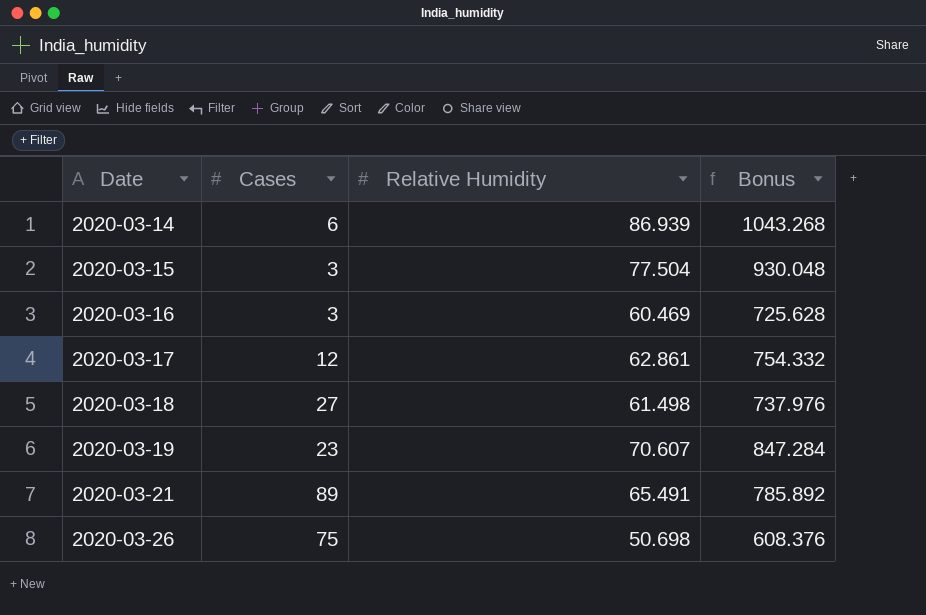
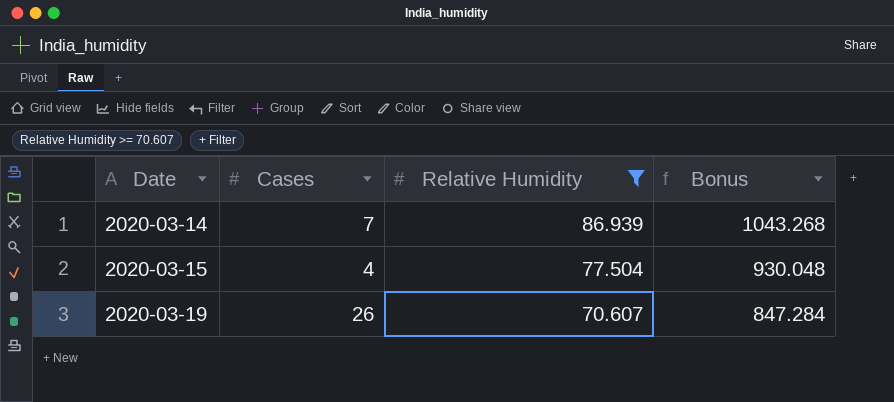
filter: none -> Relative Humidity >= 70.607
2020-03-14 | Cases: 6 -> 7
2020-03-15 | Cases: 3 -> 4
2020-03-19 | Cases: 23 -> 26

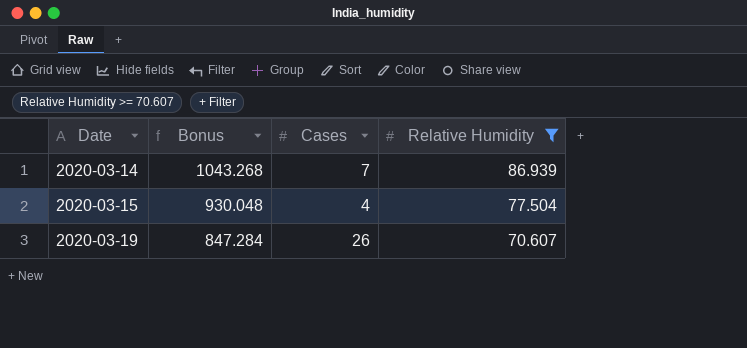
column Bonus | position: 4 -> 2

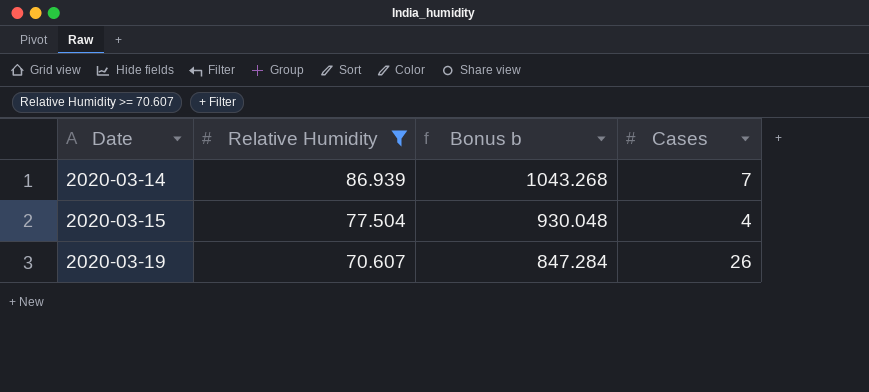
column Relative Humidity | position: 4 -> 2
column name: Bonus -> Bonus b

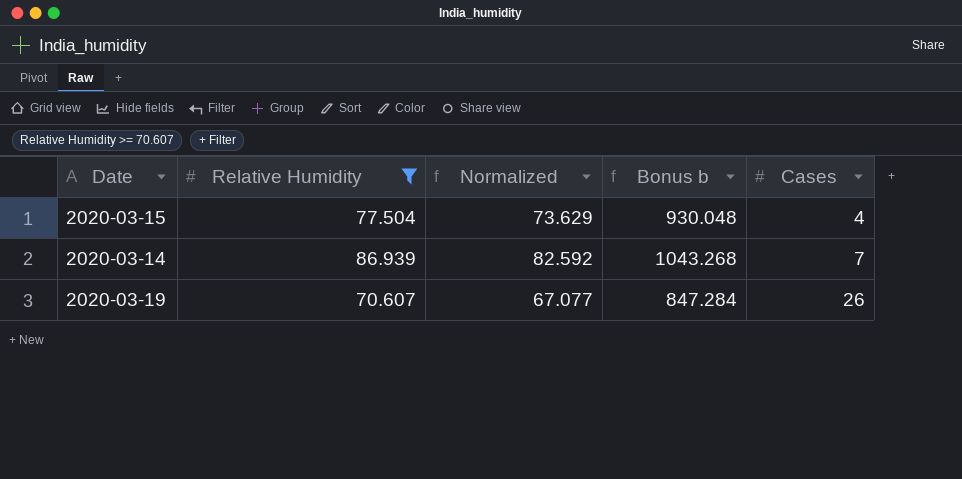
row order: Date ascending -> Cases ascending
column Normalized | formula: none -> [Relative Humidity] * 0.95

